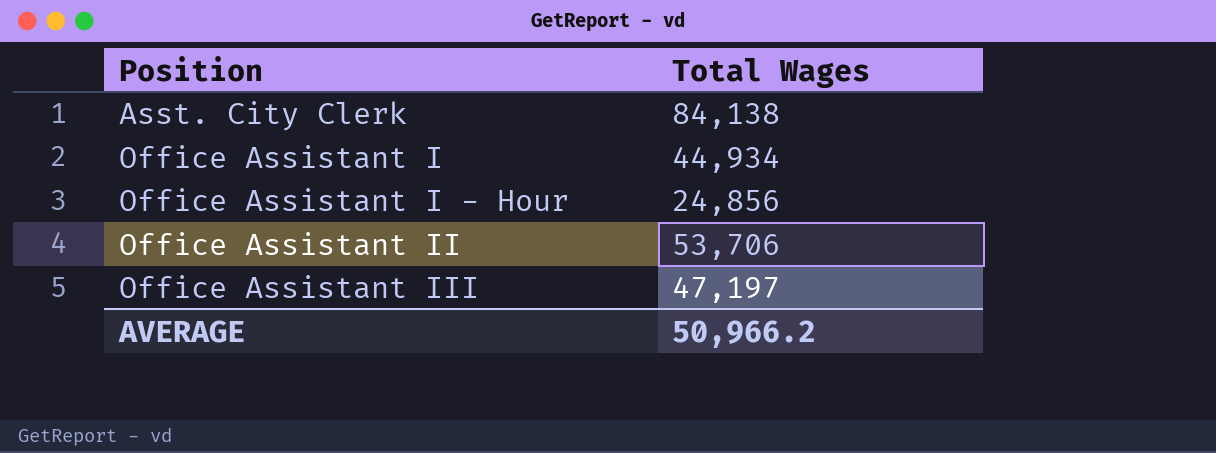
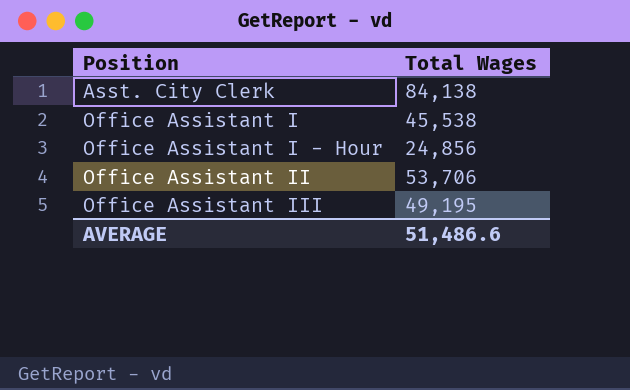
Office Assistant I | Total Wages: 44,934 -> 45,538
Office Assistant III | Total Wages: 47,197 -> 49,195
AVERAGE | Total Wages: 50,966.2 -> 51,486.6

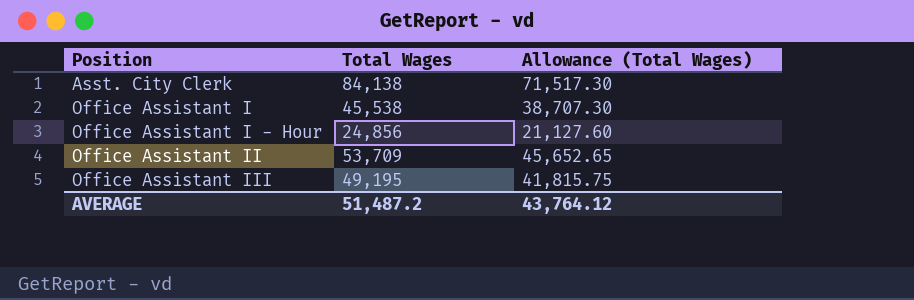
column Allowance (Total Wages) | formula: none -> [Total Wages] * 0.85
Office Assistant II | Total Wages: 53,706 -> 53,709
AVERAGE | Total Wages: 51,486.6 -> 51,487.2

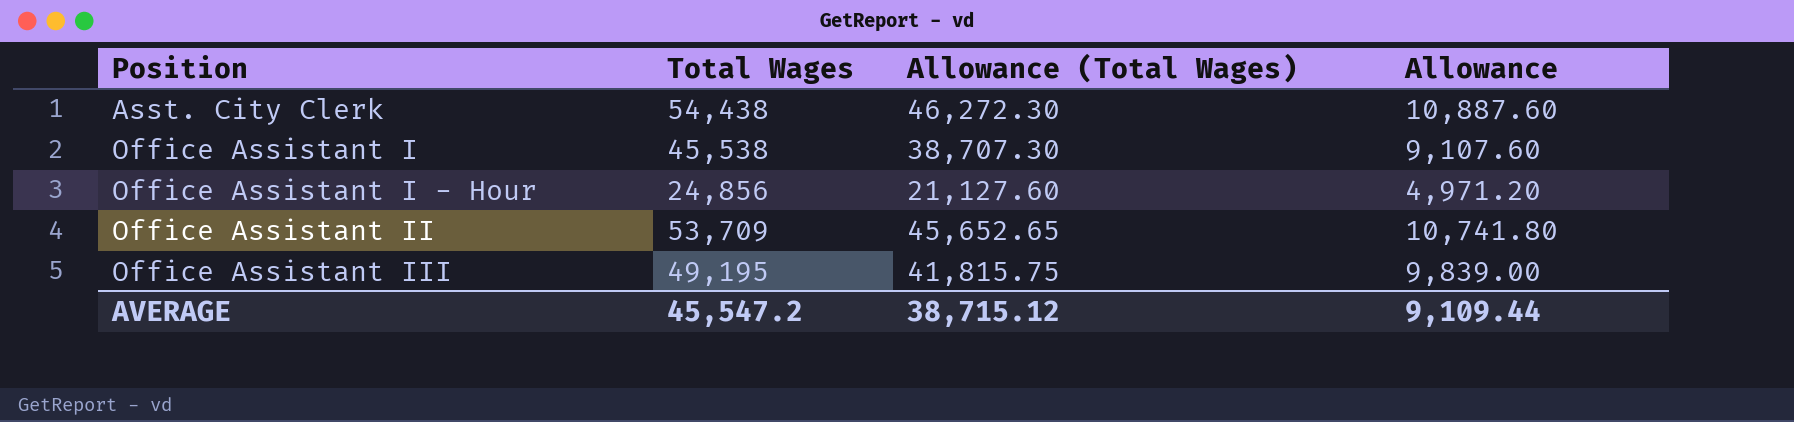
column Allowance | formula: none -> [Total Wages] * 0.2
Asst. City Clerk | Total Wages: 84,138 -> 54,438
Asst. City Clerk | Allowance (Total Wages): 71,517.30 -> 46,272.30
AVERAGE | Total Wages: 51,487.2 -> 45,547.2
AVERAGE | Allowance (Total Wages): 43,764.12 -> 38,715.12

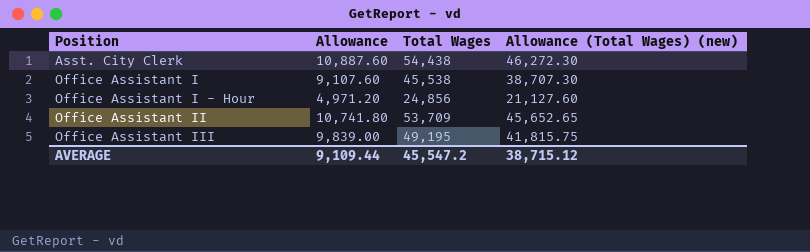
column Allowance | position: 4 -> 2
column name: Allowance (Total Wages) -> Allowance (Total Wages) (new)

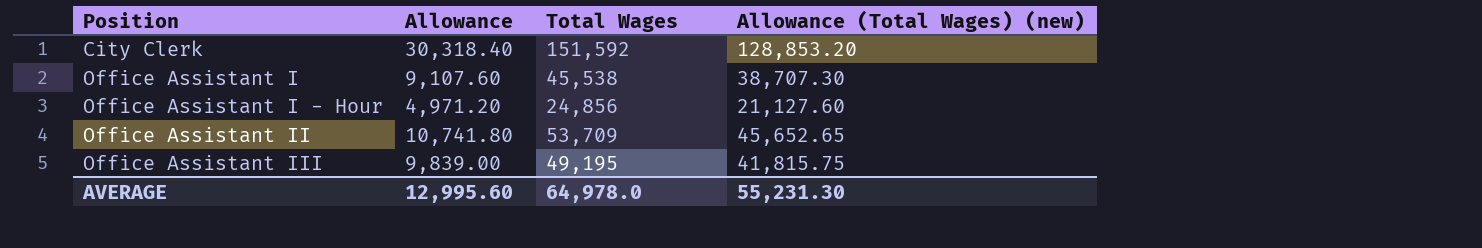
row Asst. City Clerk: 10,887.60 | 54,438 | 46,272.30 -> none
row City Clerk: none -> 30,318.40 | 151,592 | 128,853.20
AVERAGE | Allowance: 9,109.44 -> 12,995.60
AVERAGE | Total Wages: 45,547.2 -> 64,978.0
AVERAGE | Allowance (Total Wages) (new): 38,715.12 -> 55,231.30

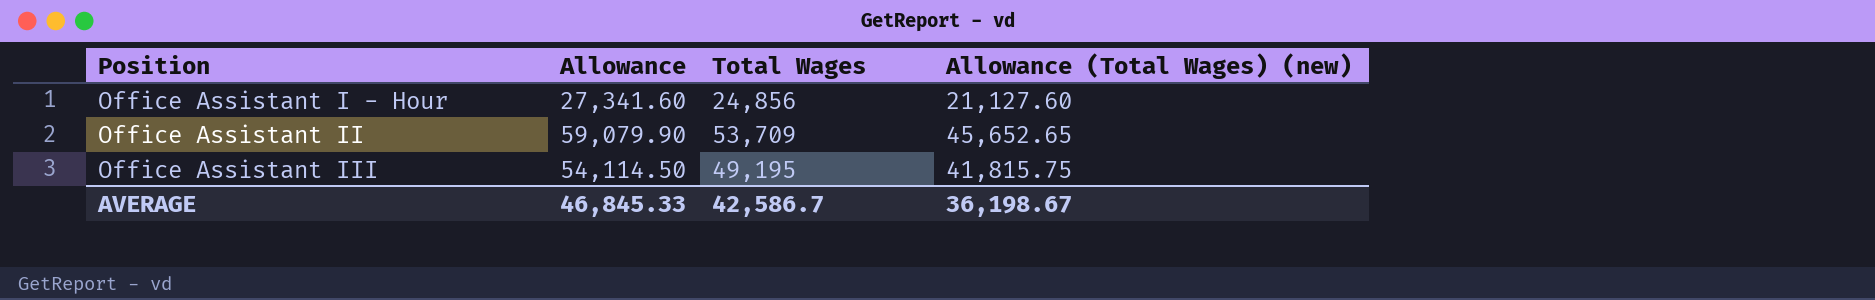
column Allowance | formula: [Total Wages] * 0.2 -> [Total Wages] * 1.1
row City Clerk: 30,318.40 | 151,592 | 128,853.20 -> none
row Office Assistant I: 9,107.60 | 45,538 | 38,707.30 -> none
AVERAGE | Allowance: 12,995.60 -> 46,845.33
AVERAGE | Total Wages: 64,978.0 -> 42,586.7
AVERAGE | Allowance (Total Wages) (new): 55,231.30 -> 36,198.67

